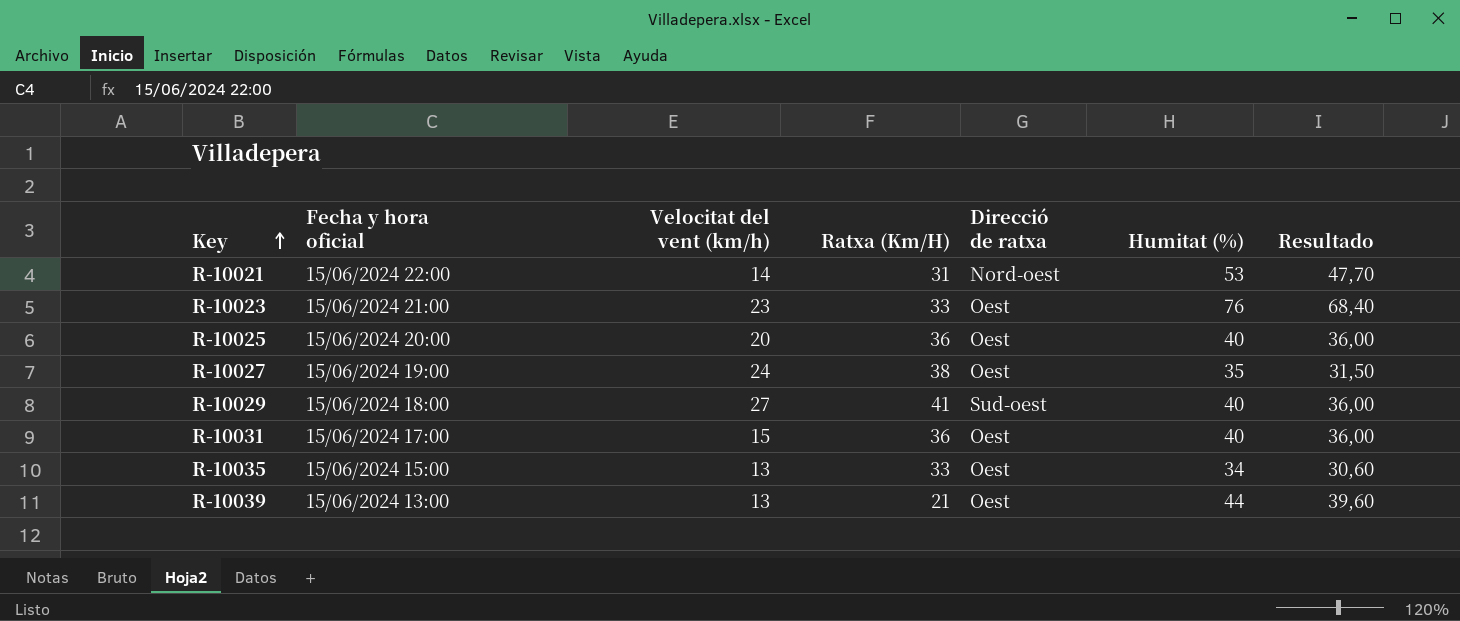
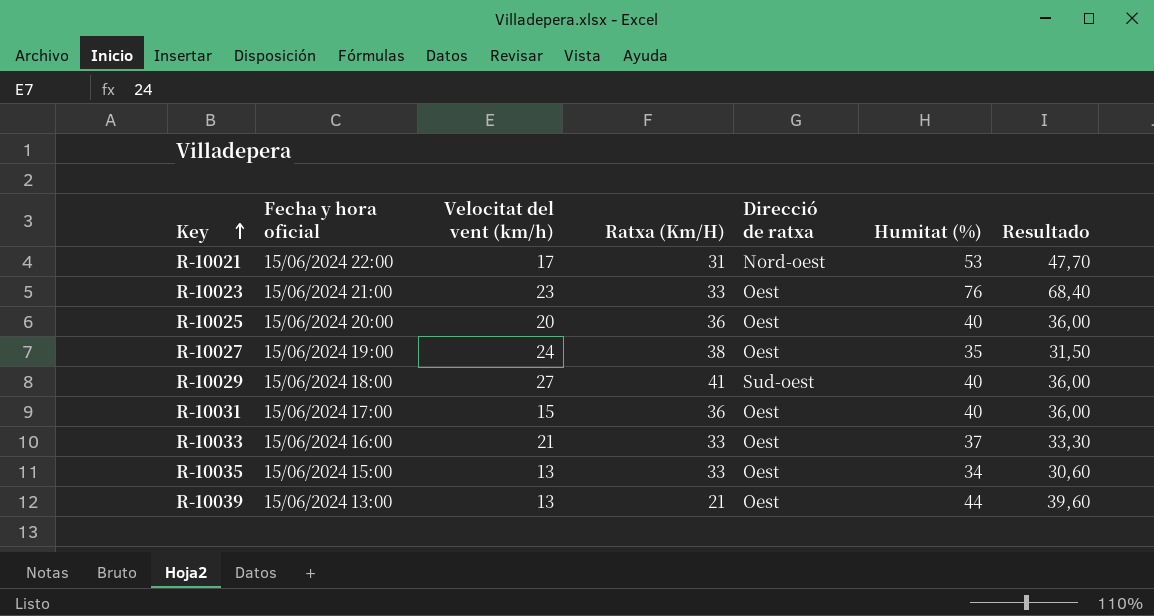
R-10021 | Velocitat del vent (km/h): 14 -> 17
row R-10033: none -> 15/06/2024 16:00 | 21 | 33 | Oest | 37 | 33,30

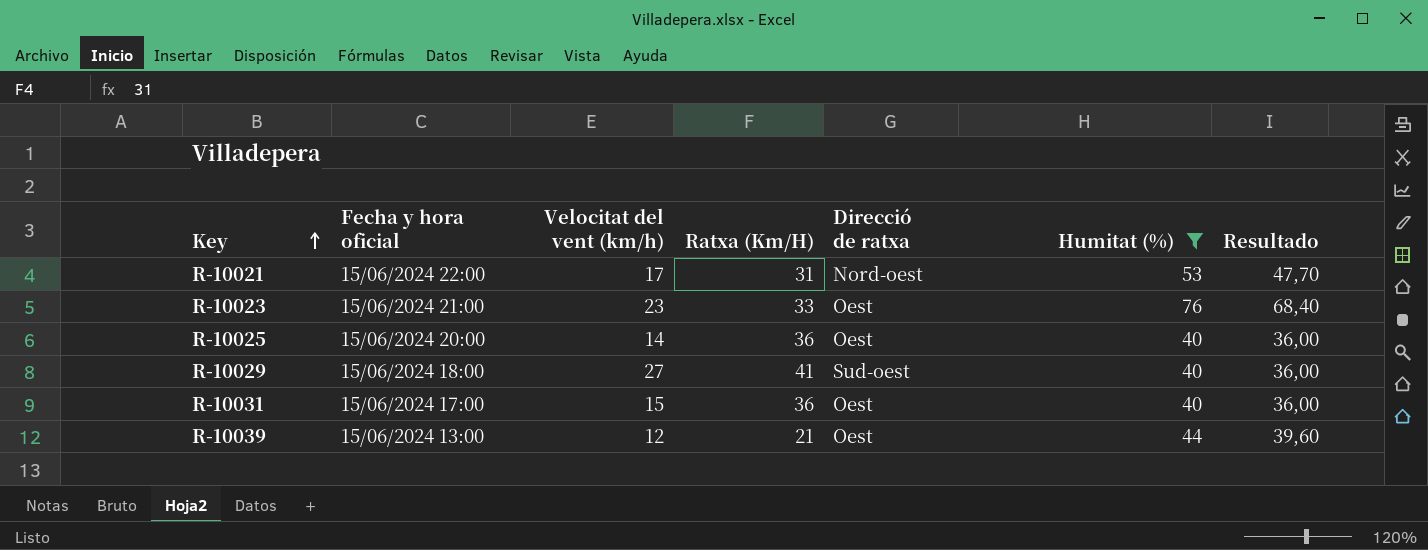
filter: none -> Humitat (%) >= 40
R-10025 | Velocitat del vent (km/h): 20 -> 14
R-10039 | Velocitat del vent (km/h): 13 -> 12

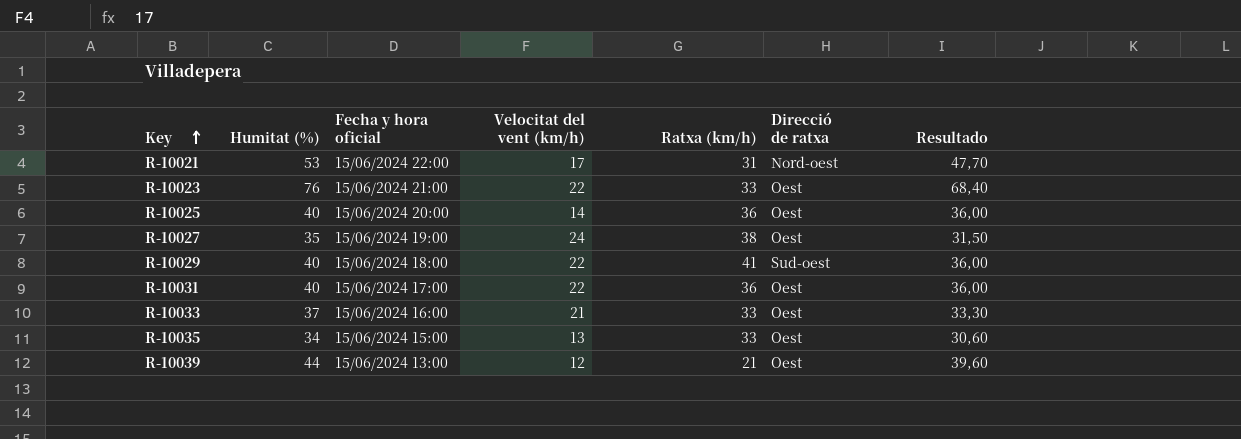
filter: Humitat (%) >= 40 -> none
column Humitat (%) | position: 6 -> 2
column name: Ratxa (Km/H) -> Ratxa (km/h)
R-10023 | Velocitat del vent (km/h): 23 -> 22
R-10029 | Velocitat del vent (km/h): 27 -> 22
R-10031 | Velocitat del vent (km/h): 15 -> 22

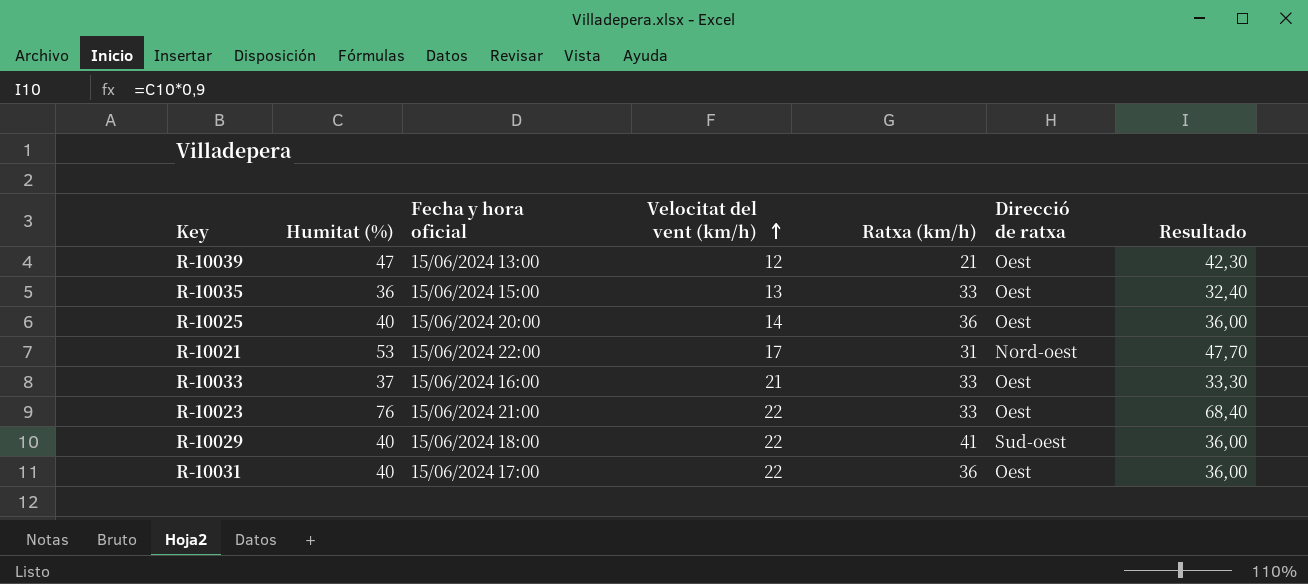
row order: Key ascending -> Velocitat del vent (km/h) ascending
row R-10027: 35 | 15/06/2024 19:00 | 24 | 38 | Oest | 31,50 -> none
R-10039 | Humitat (%): 44 -> 47
R-10039 | Resultado: 39,60 -> 42,30
R-10035 | Humitat (%): 34 -> 36
R-10035 | Resultado: 30,60 -> 32,40

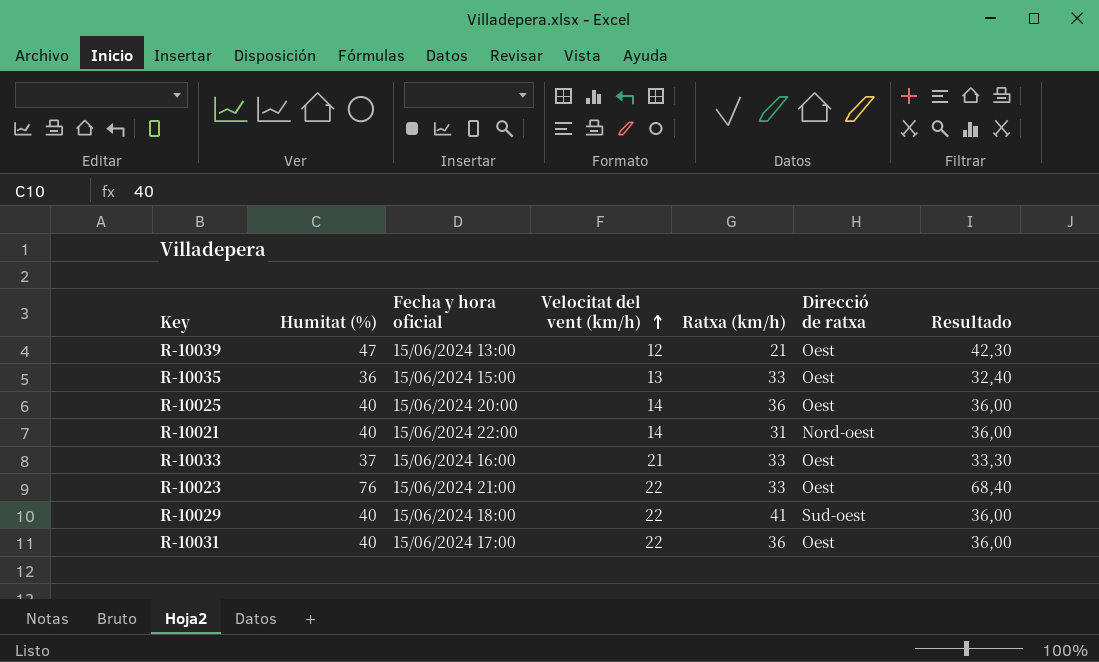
R-10021 | Humitat (%): 53 -> 40
R-10021 | Velocitat del vent (km/h): 17 -> 14
R-10021 | Resultado: 47,70 -> 36,00

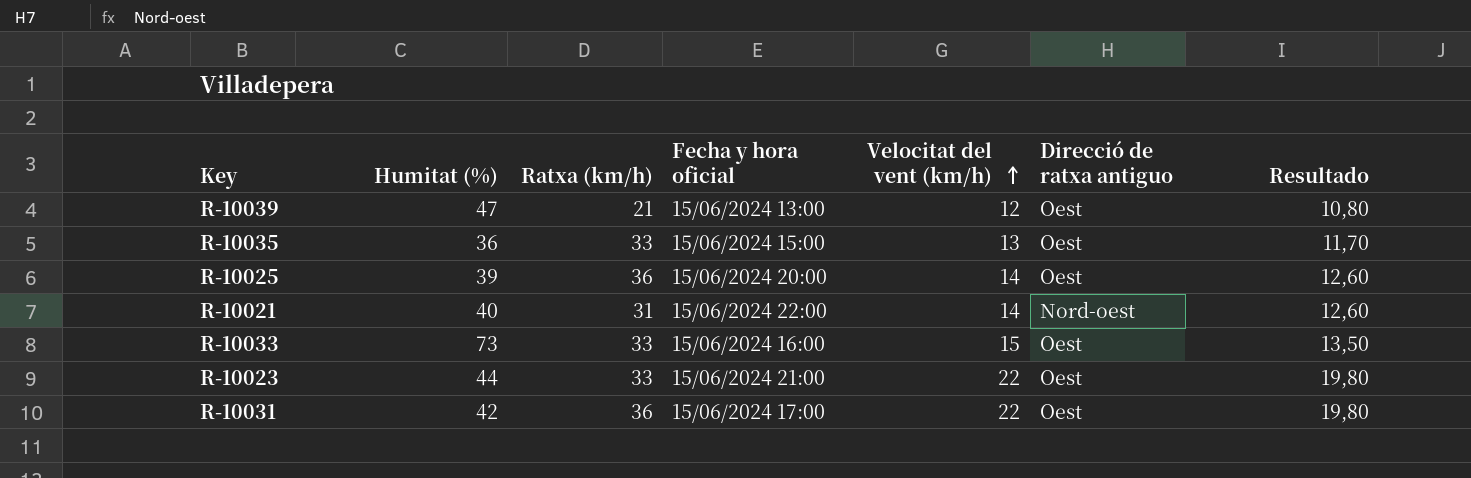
column Ratxa (km/h) | position: 5 -> 3
column name: Direcció de ratxa -> Direcció de ratxa antiguo
column Resultado | formula: [Humitat (%)] * 0,9 -> [Velocitat del vent (km/h)] * 0,9
row R-10029: 40 | 15/06/2024 18:00 | 22 | 41 | Sud-oest | 36,00 -> none
R-10025 | Humitat (%): 40 -> 39
R-10033 | Humitat (%): 37 -> 73
R-10033 | Velocitat del vent (km/h): 21 -> 15
R-10023 | Humitat (%): 76 -> 44
R-10031 | Humitat (%): 40 -> 42

